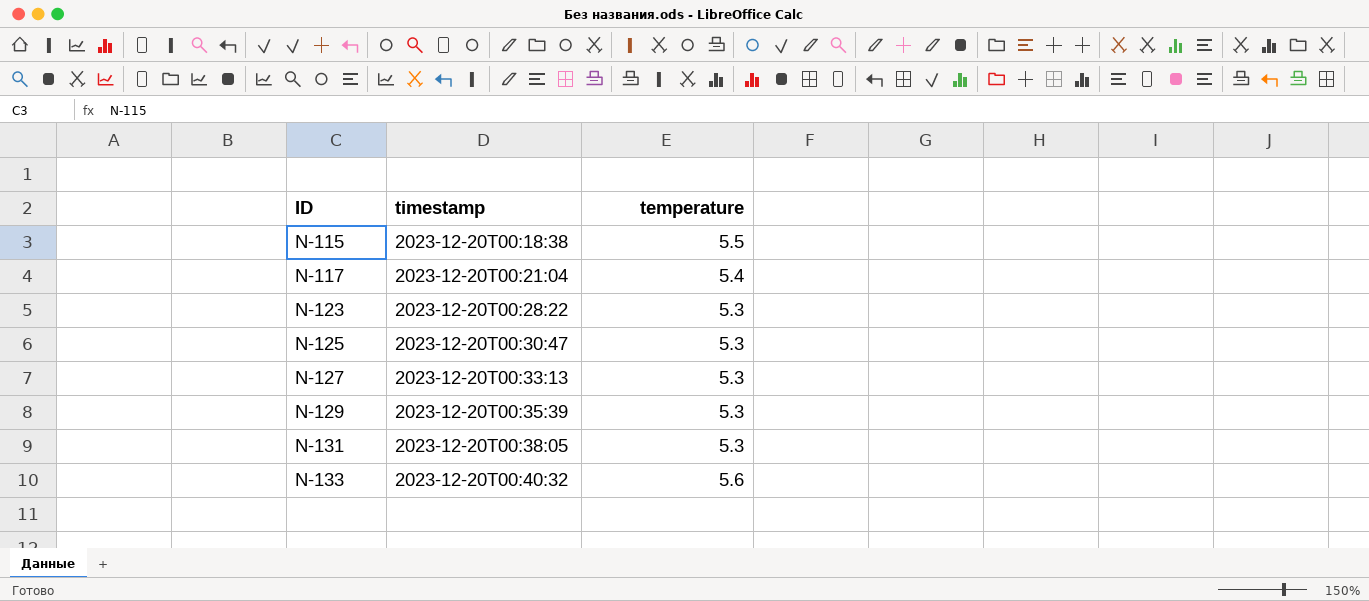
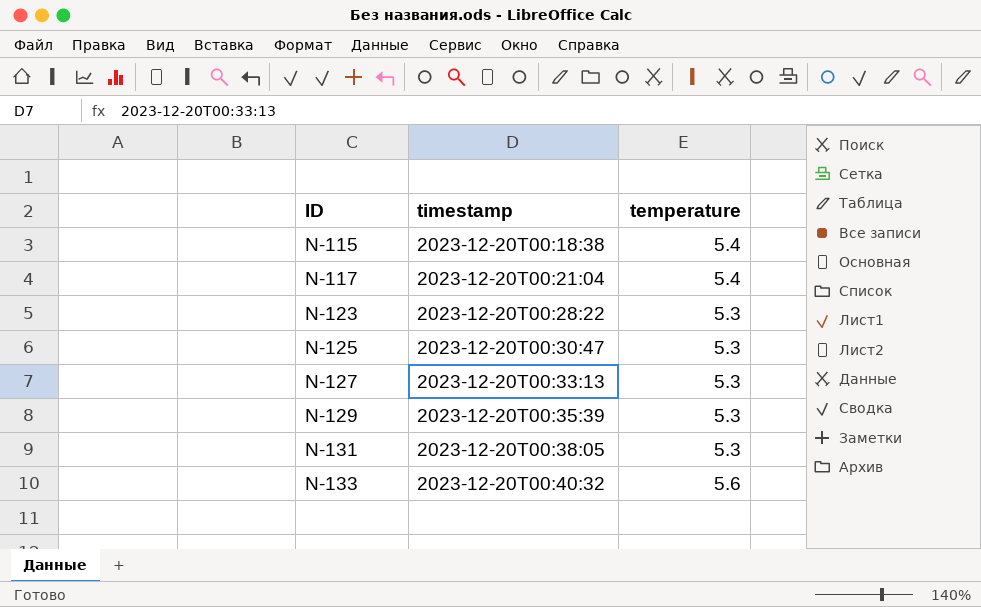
N-115 | temperature: 5.5 -> 5.4

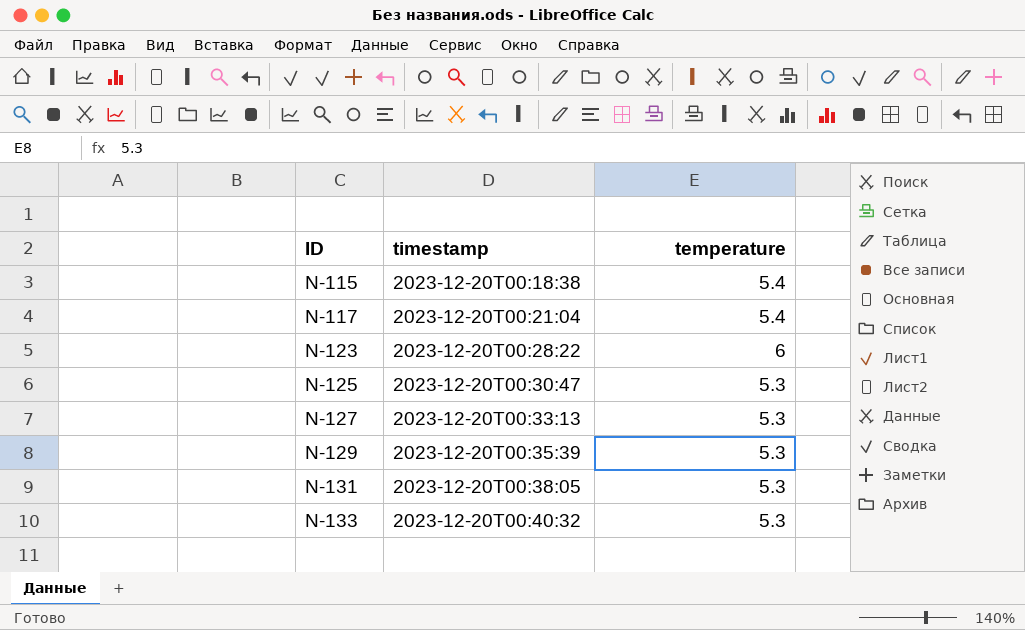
N-123 | temperature: 5.3 -> 6
N-133 | temperature: 5.6 -> 5.3

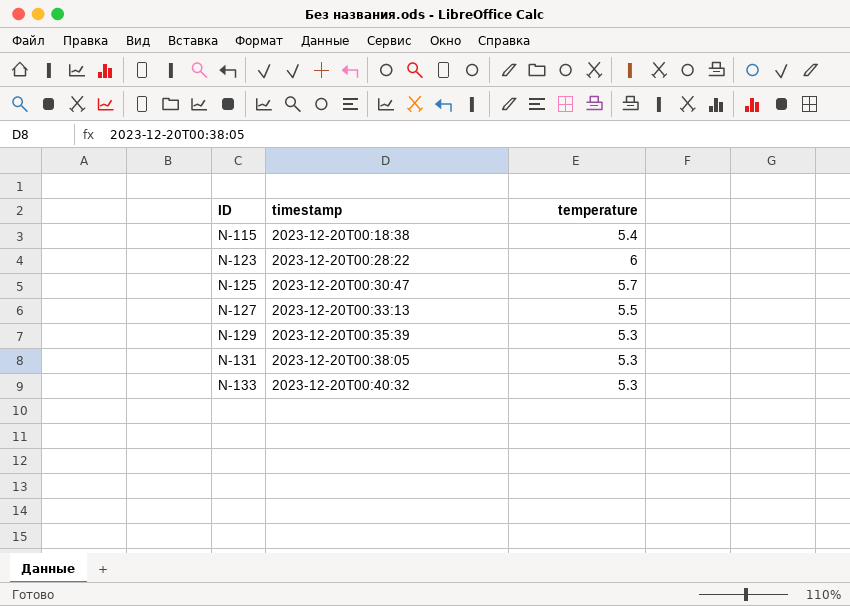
row N-117: 2023-12-20T00:21:04 | 5.4 -> none
N-125 | temperature: 5.3 -> 5.7
N-127 | temperature: 5.3 -> 5.5

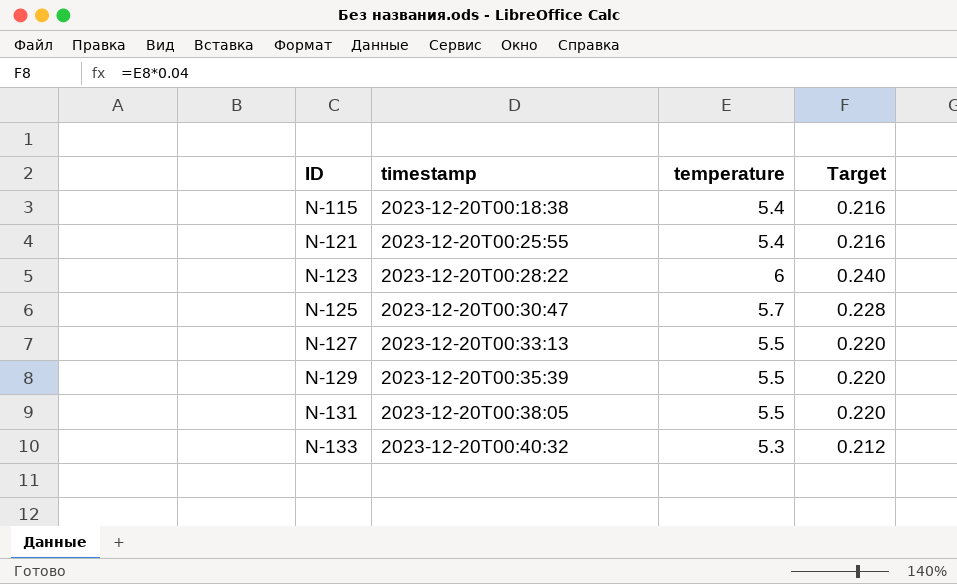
column Target | formula: none -> [temperature] * 0.04
row N-121: none -> 2023-12-20T00:25:55 | 5.4 | 0.216
N-129 | temperature: 5.3 -> 5.5
N-131 | temperature: 5.3 -> 5.5

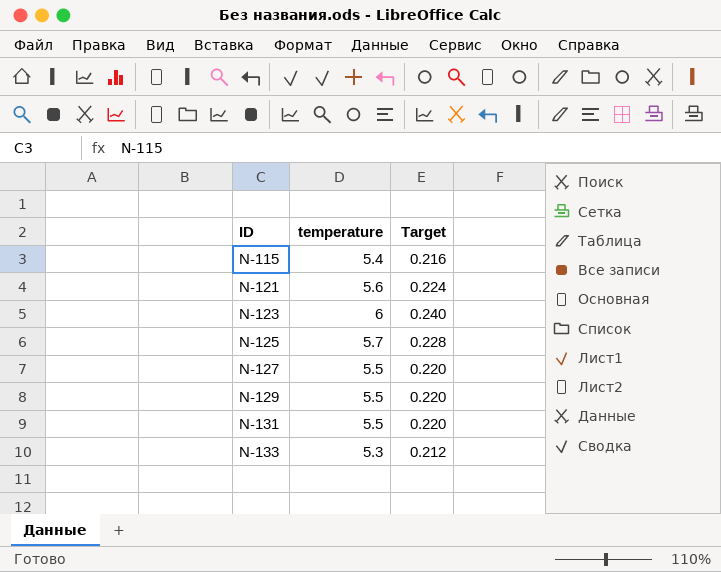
column timestamp | position: 2 -> none
N-121 | temperature: 5.4 -> 5.6
N-121 | Target: 0.216 -> 0.224

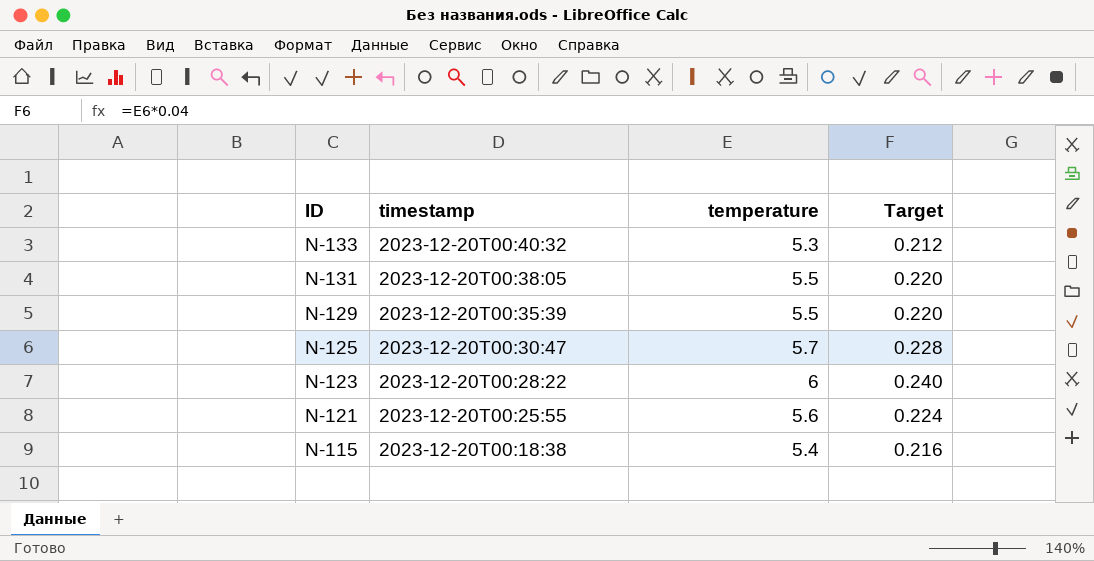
row order: ID ascending -> ID descending
column timestamp | position: none -> 2
row N-127: 5.5 | 0.220 -> none

